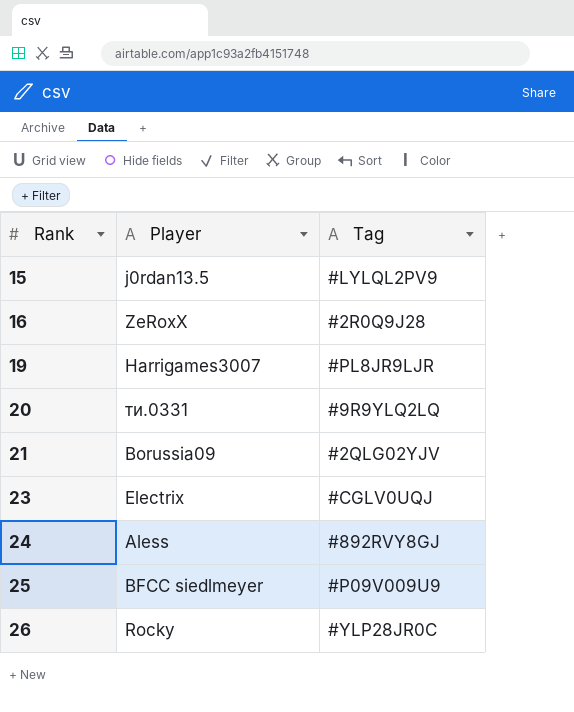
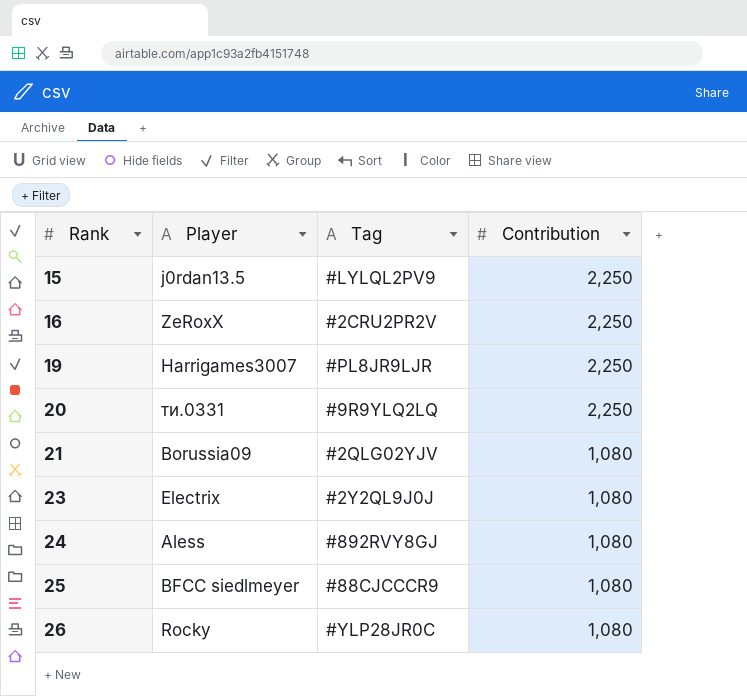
column Contribution | position: none -> 4
16 | Tag: #2R0Q9J28 -> #2CRU2PR2V
23 | Tag: #CGLV0UQJ -> #2Y2QL9J0J
25 | Tag: #P09V009U9 -> #88CJCCCR9

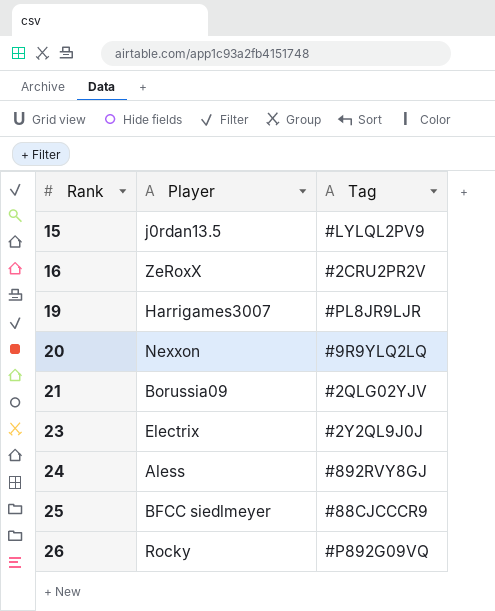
column Contribution | position: 4 -> none
20 | Player: ти.0331 -> Nexxon
26 | Tag: #YLP28JR0C -> #P892G09VQ

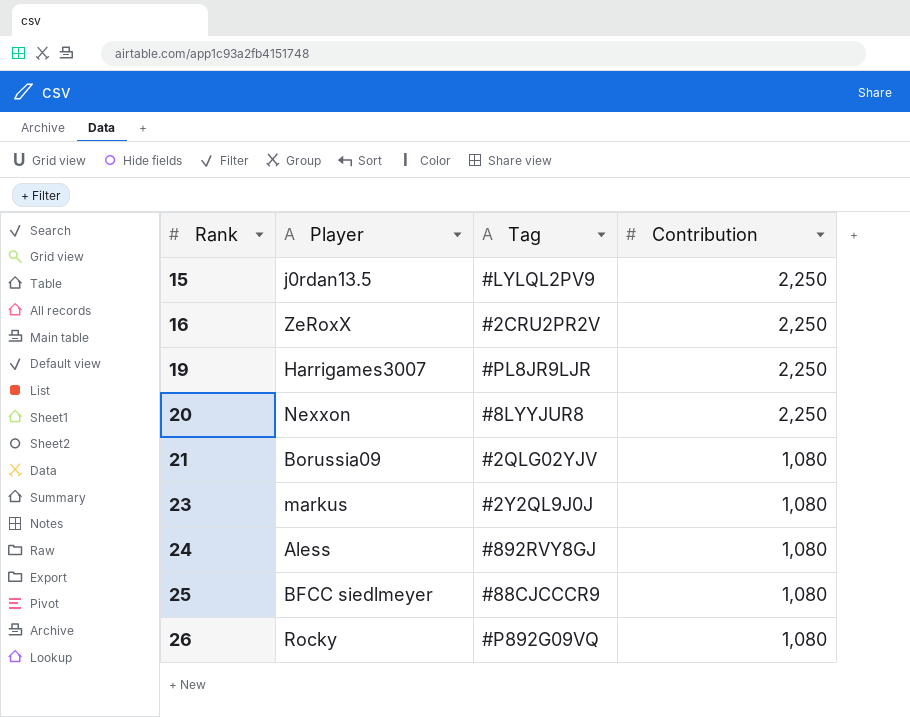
column Contribution | position: none -> 4
20 | Tag: #9R9YLQ2LQ -> #8LYYJUR8
23 | Player: Electrix -> markus

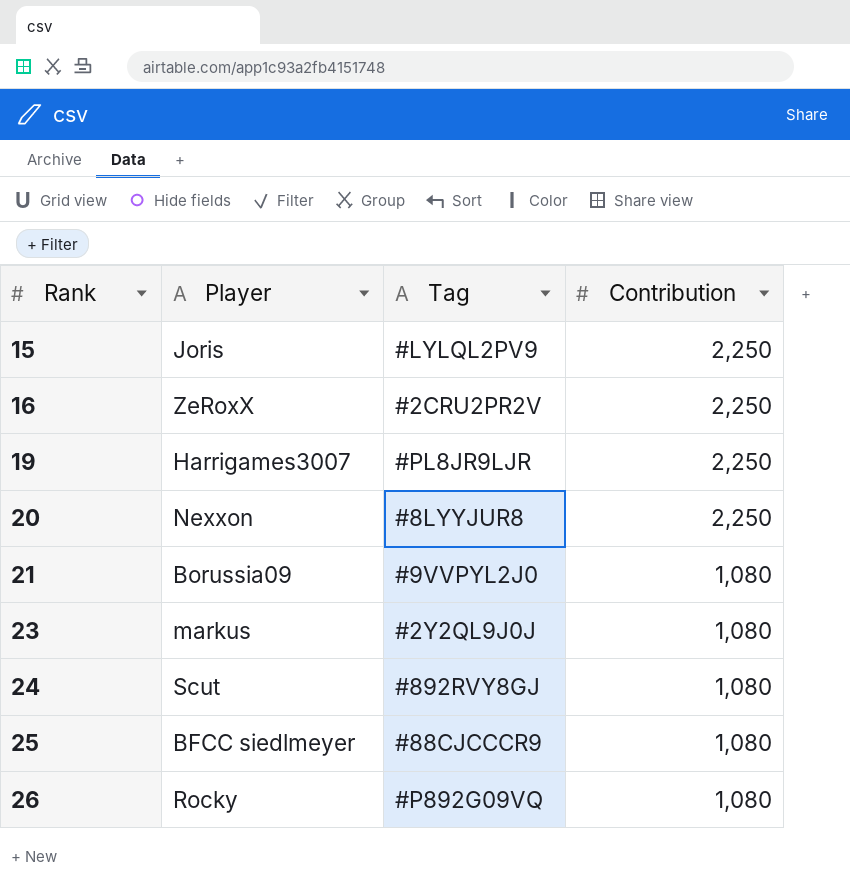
15 | Player: j0rdan13.5 -> Joris
21 | Tag: #2QLG02YJV -> #9VVPYL2J0
24 | Player: Aless -> Scut

